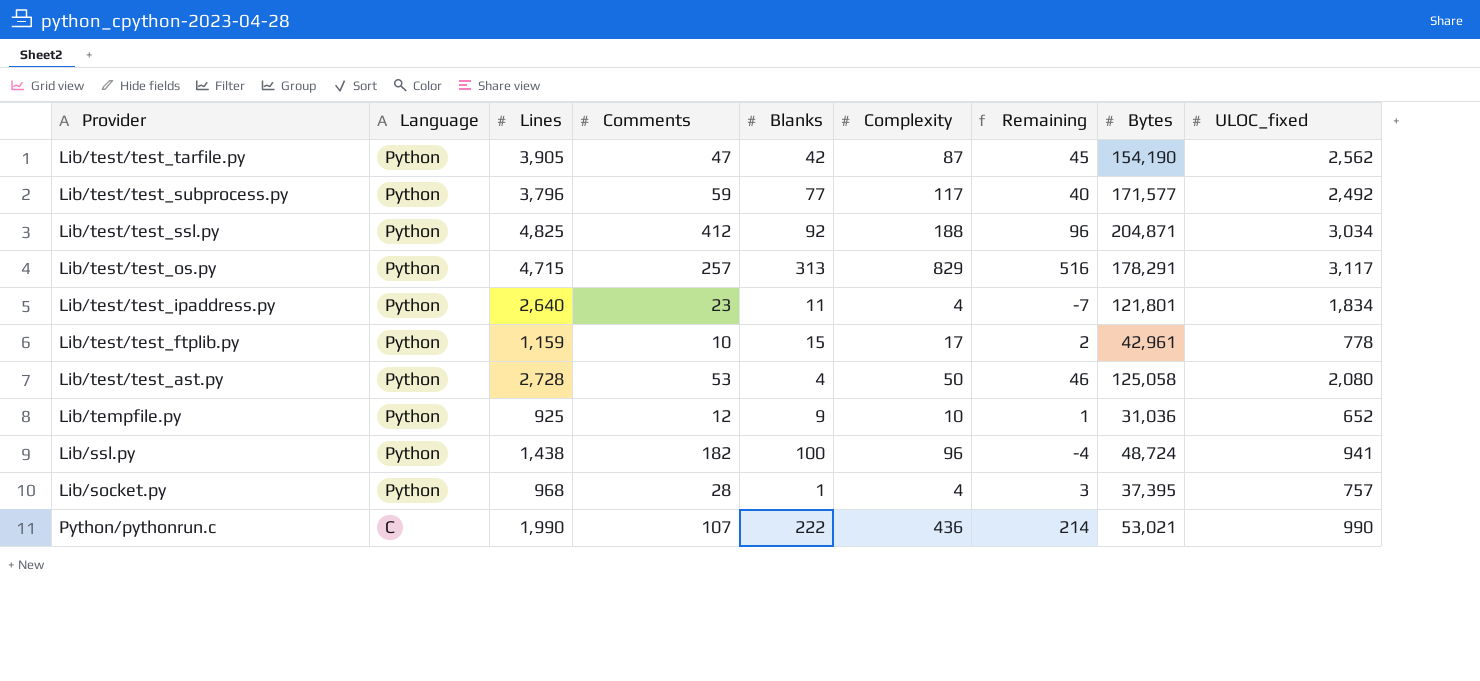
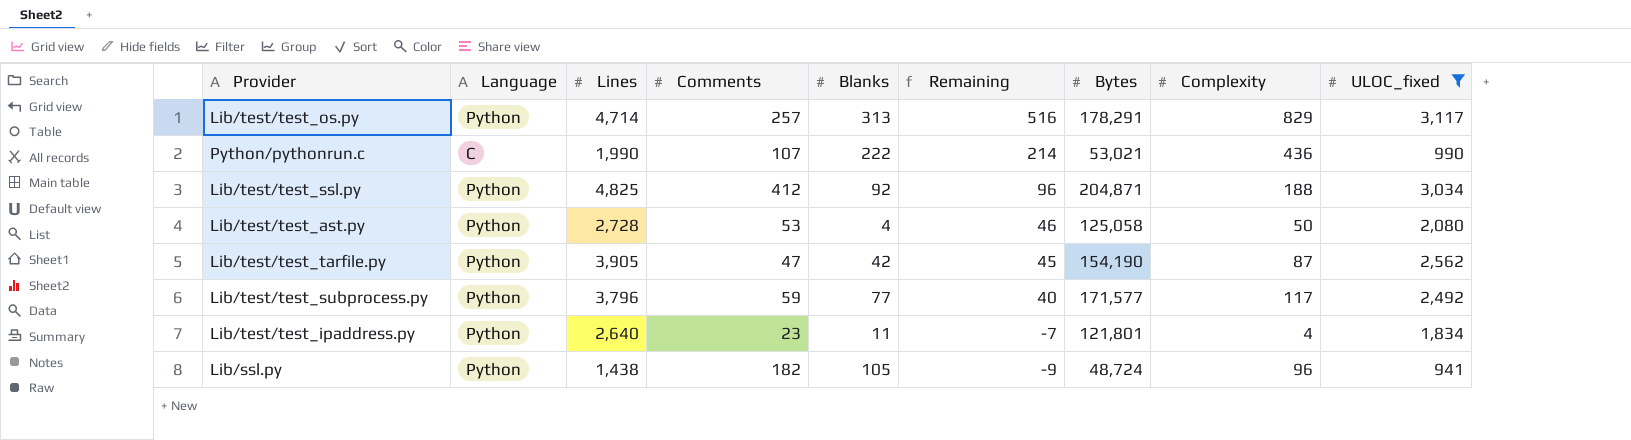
filter: none -> ULOC_fixed >= 941
row order: Language descending -> Remaining descending
column Complexity | position: 6 -> 8
Lib/test/test_os.py | Lines: 4,715 -> 4,714
Lib/ssl.py | Blanks: 100 -> 105
Lib/ssl.py | Remaining: -4 -> -9

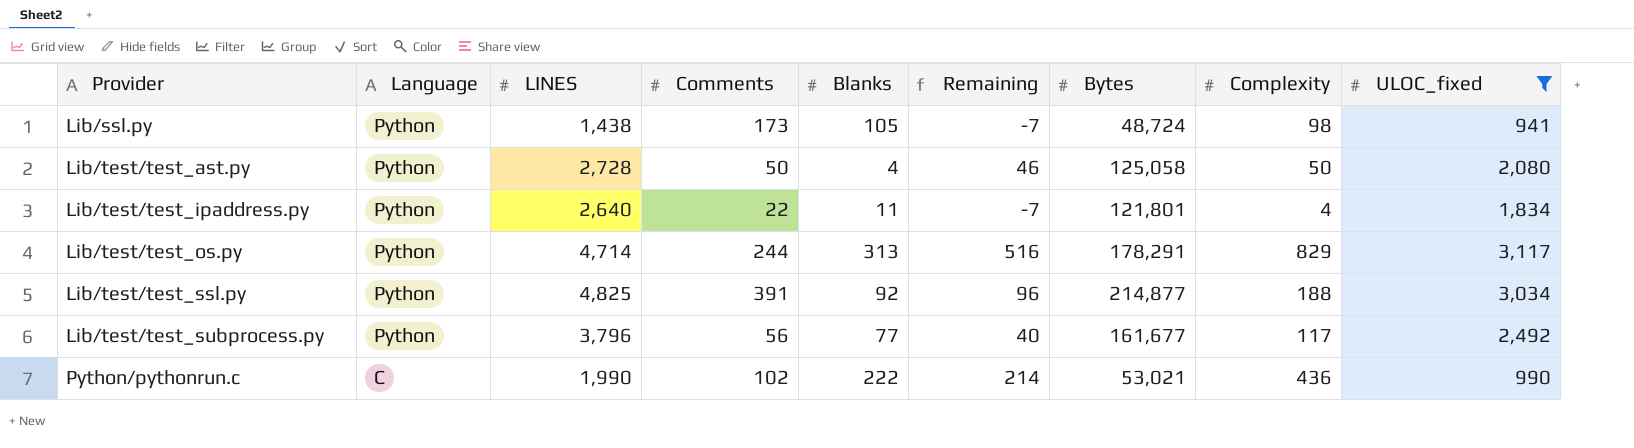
row order: Remaining descending -> Provider ascending
column name: Lines -> LINES
row Lib/test/test_tarfile.py: Python | 3,905 | 47 | 42 | 45 | 154,190 | 87 | 2,562 -> none
Lib/ssl.py | Comments: 182 -> 173
Lib/ssl.py | Remaining: -9 -> -7
Lib/ssl.py | Complexity: 96 -> 98
Lib/test/test_ast.py | Comments: 53 -> 50
Lib/test/test_ipaddress.py | Comments: 23 -> 22
Lib/test/test_os.py | Comments: 257 -> 244
Lib/test/test_ssl.py | Comments: 412 -> 391
Lib/test/test_ssl.py | Bytes: 204,871 -> 214,877
Lib/test/test_subprocess.py | Comments: 59 -> 56
Lib/test/test_subprocess.py | Bytes: 171,577 -> 161,677
Python/pythonrun.c | Comments: 107 -> 102

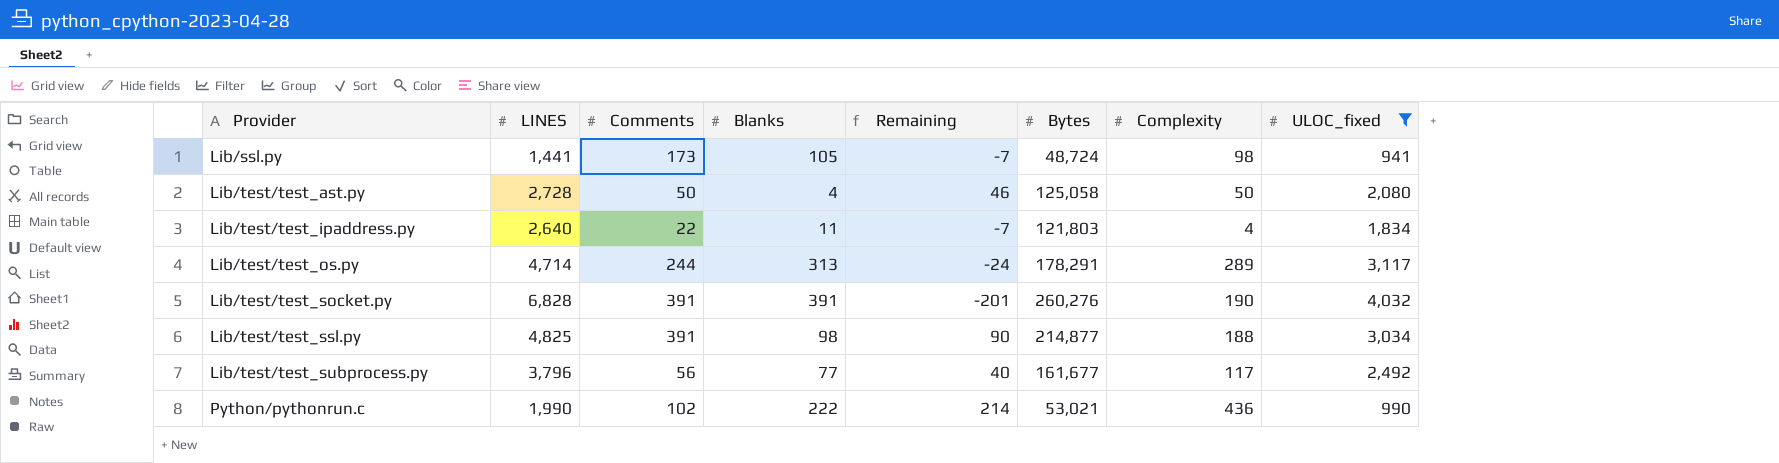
column Language | position: 2 -> none
Lib/ssl.py | LINES: 1,438 -> 1,441
Lib/test/test_ipaddress.py | Bytes: 121,801 -> 121,803
Lib/test/test_os.py | Remaining: 516 -> -24
Lib/test/test_os.py | Complexity: 829 -> 289
row Lib/test/test_socket.py: none -> 6,828 | 391 | 391 | -201 | 260,276 | 190 | 4,032
Lib/test/test_ssl.py | Blanks: 92 -> 98
Lib/test/test_ssl.py | Remaining: 96 -> 90

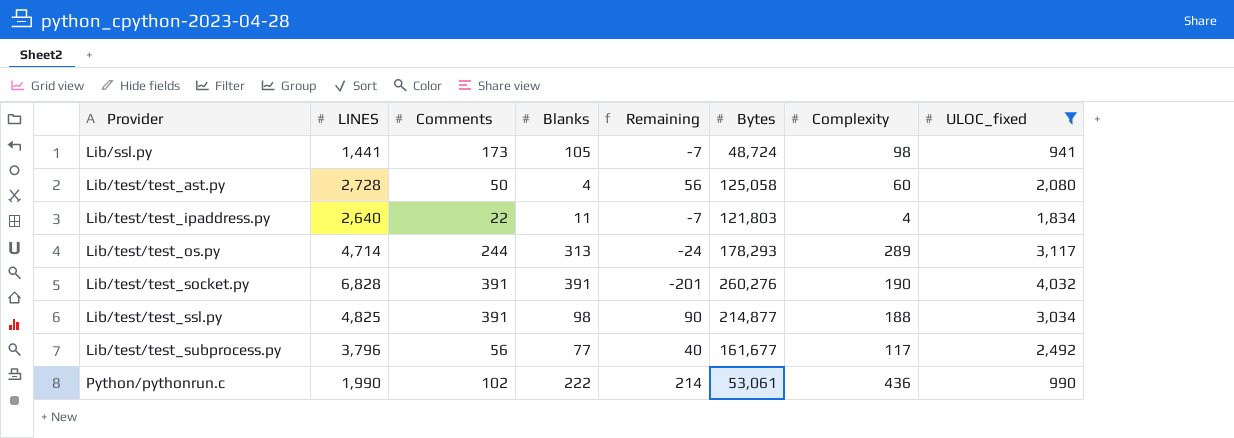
Lib/test/test_ast.py | Remaining: 46 -> 56
Lib/test/test_ast.py | Complexity: 50 -> 60
Lib/test/test_os.py | Bytes: 178,291 -> 178,293
Python/pythonrun.c | Bytes: 53,021 -> 53,061

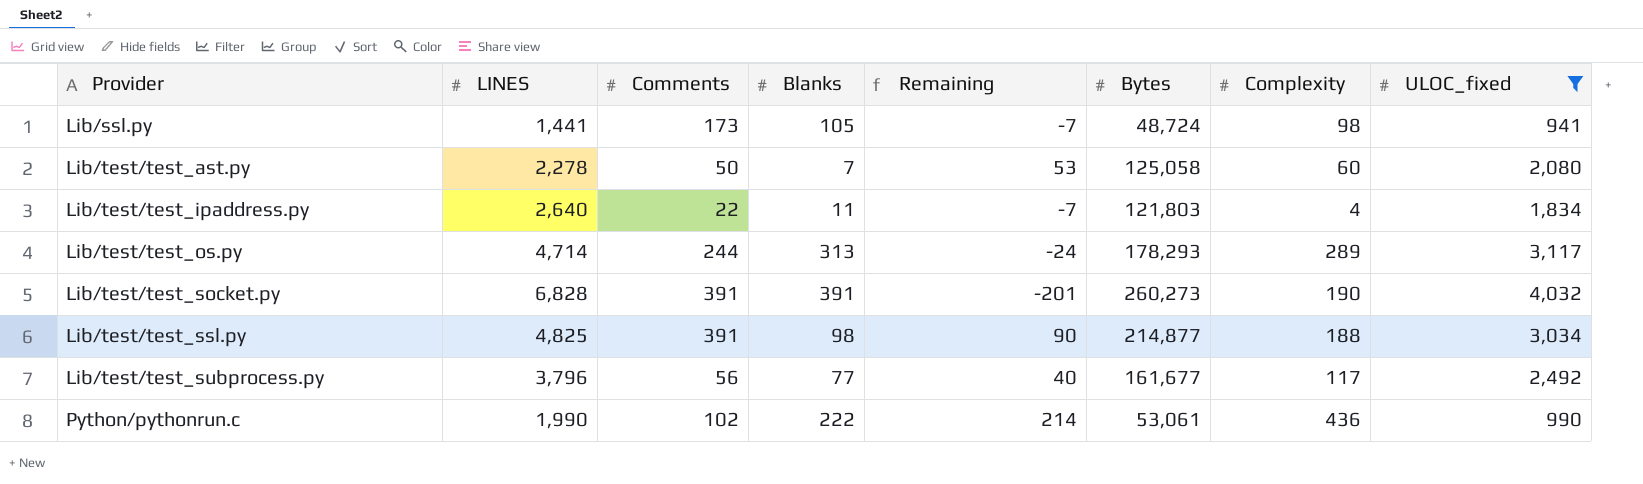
Lib/test/test_ast.py | LINES: 2,728 -> 2,278
Lib/test/test_ast.py | Blanks: 4 -> 7
Lib/test/test_ast.py | Remaining: 56 -> 53
Lib/test/test_socket.py | Bytes: 260,276 -> 260,273

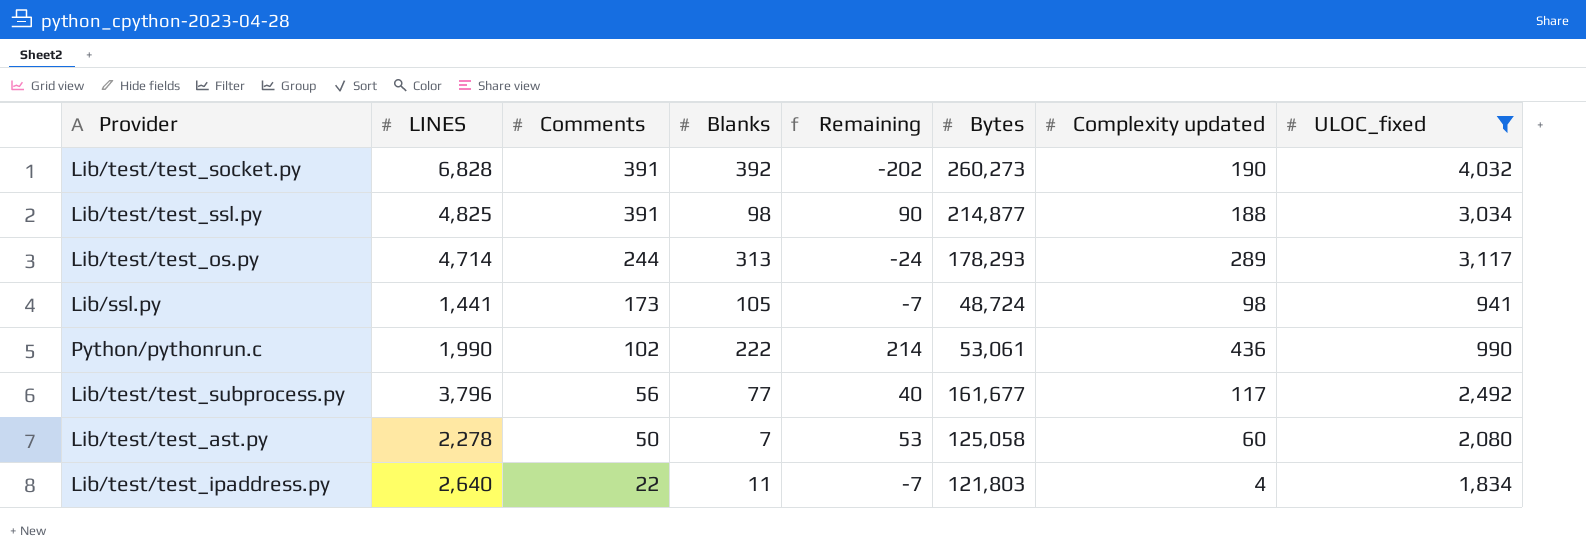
row order: Provider ascending -> Comments descending
column name: Complexity -> Complexity updated
Lib/test/test_socket.py | Blanks: 391 -> 392
Lib/test/test_socket.py | Remaining: -201 -> -202

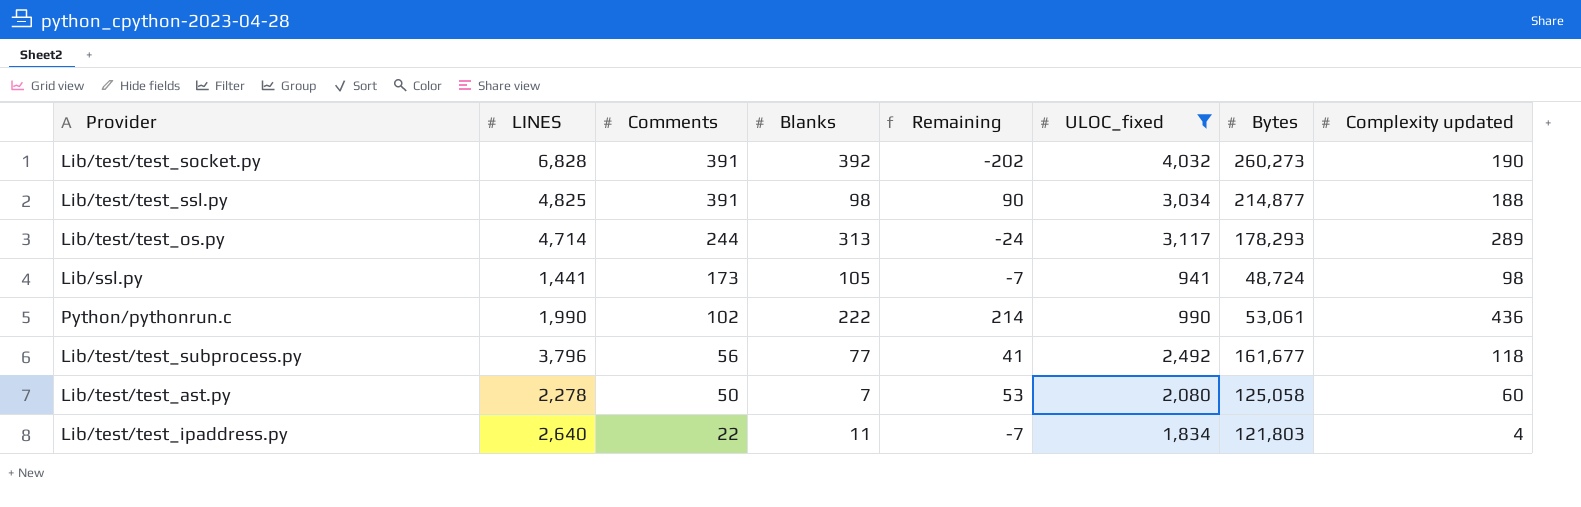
column ULOC_fixed | position: 8 -> 6
Lib/test/test_subprocess.py | Remaining: 40 -> 41
Lib/test/test_subprocess.py | Complexity updated: 117 -> 118

